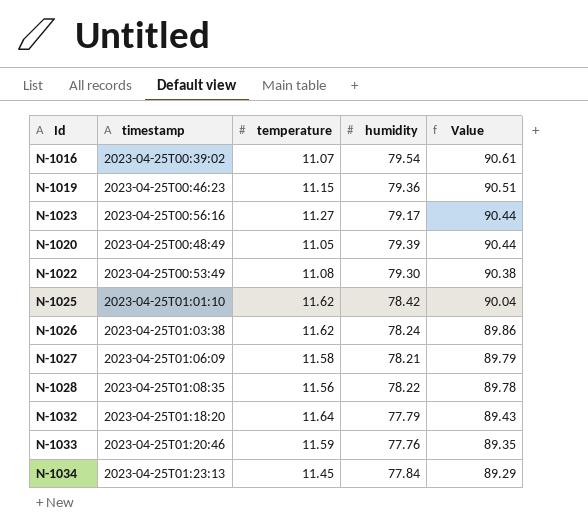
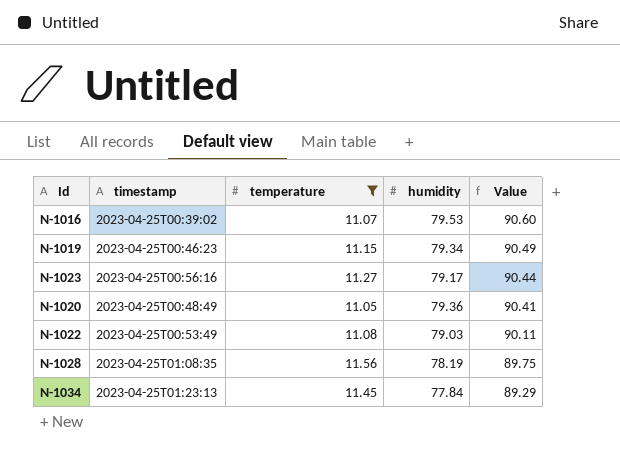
filter: none -> temperature <= 11.56
N-1016 | humidity: 79.54 -> 79.53
N-1016 | Value: 90.61 -> 90.60
N-1019 | humidity: 79.36 -> 79.34
N-1019 | Value: 90.51 -> 90.49
N-1020 | humidity: 79.39 -> 79.36
N-1020 | Value: 90.44 -> 90.41
N-1022 | humidity: 79.30 -> 79.03
N-1022 | Value: 90.38 -> 90.11
N-1028 | humidity: 78.22 -> 78.19
N-1028 | Value: 89.78 -> 89.75

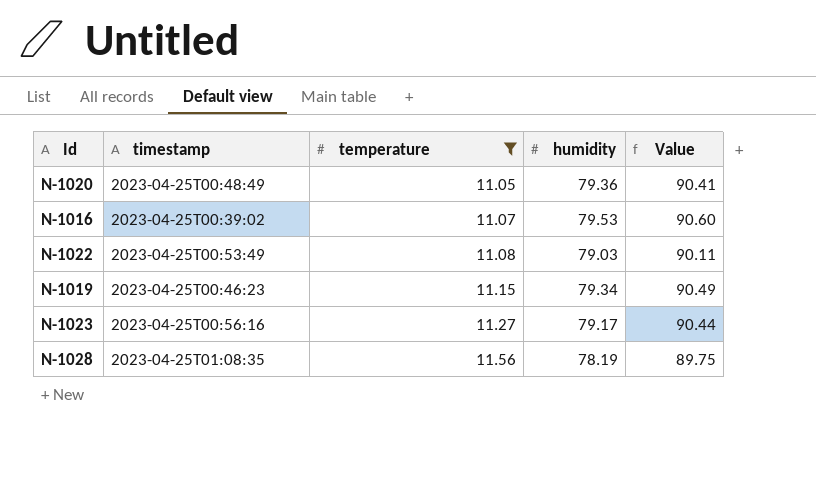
row order: Value descending -> temperature ascending
row N-1034: 2023-04-25T01:23:13 | 11.45 | 77.84 | 89.29 -> none

